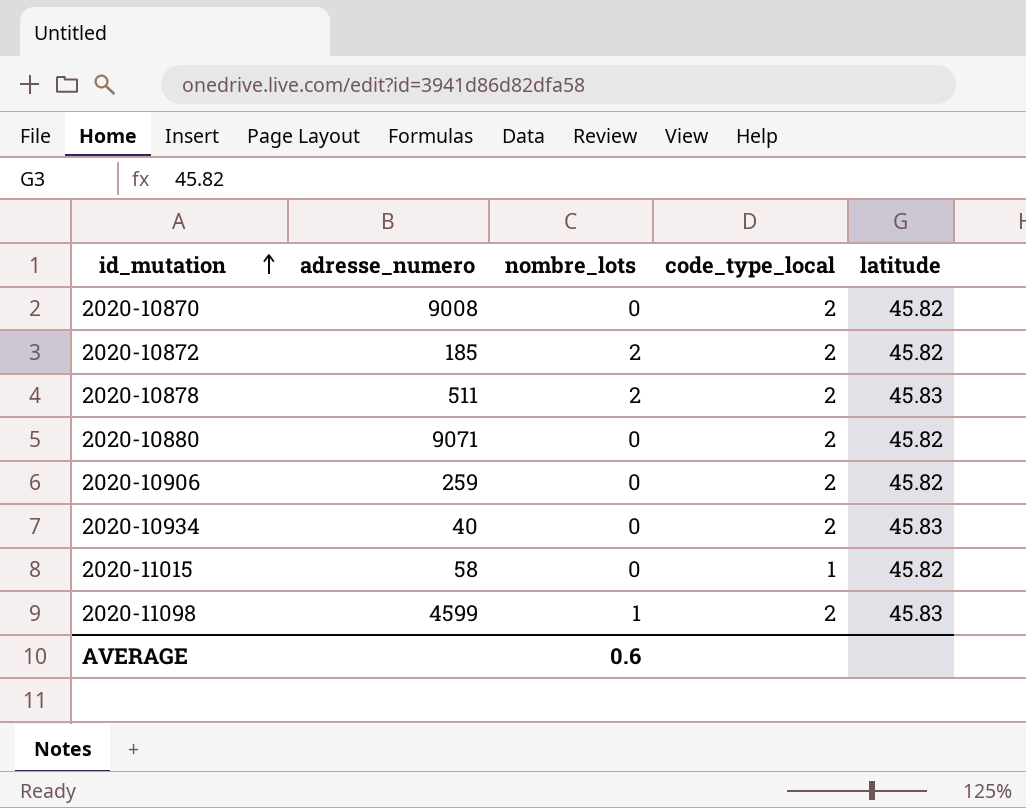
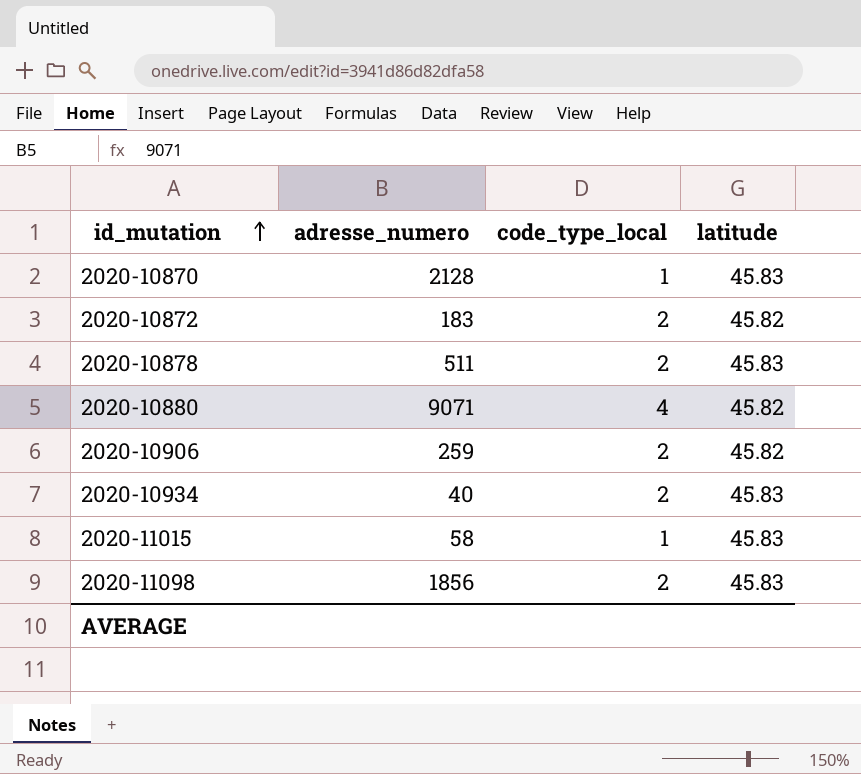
column nombre_lots | position: 3 -> none
2020-10870 | adresse_numero: 9008 -> 2128
2020-10870 | code_type_local: 2 -> 1
2020-10870 | latitude: 45.82 -> 45.83
2020-10872 | adresse_numero: 185 -> 183
2020-10880 | code_type_local: 2 -> 4
2020-11015 | latitude: 45.82 -> 45.83
2020-11098 | adresse_numero: 4599 -> 1856

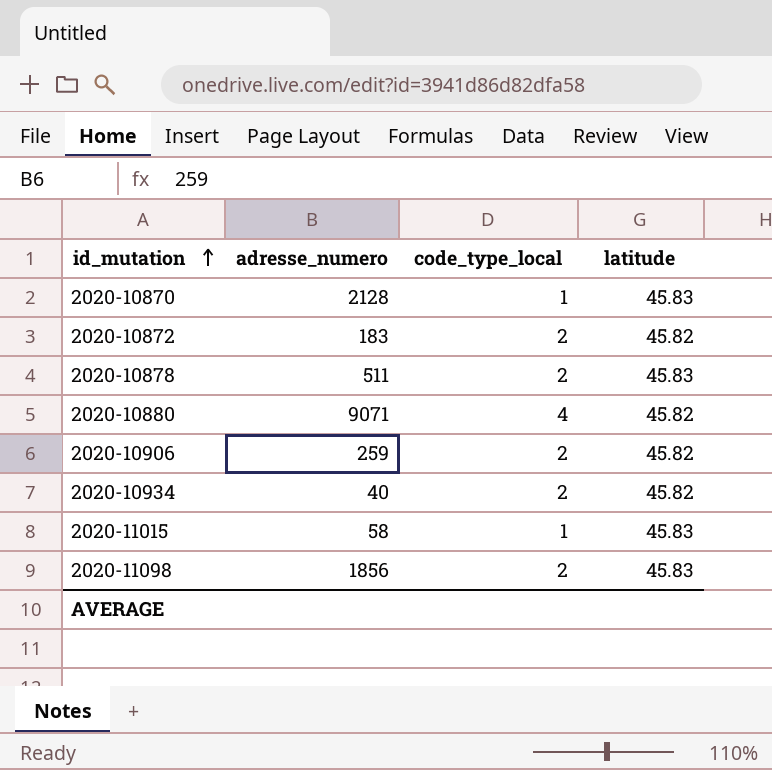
2020-10934 | latitude: 45.83 -> 45.82

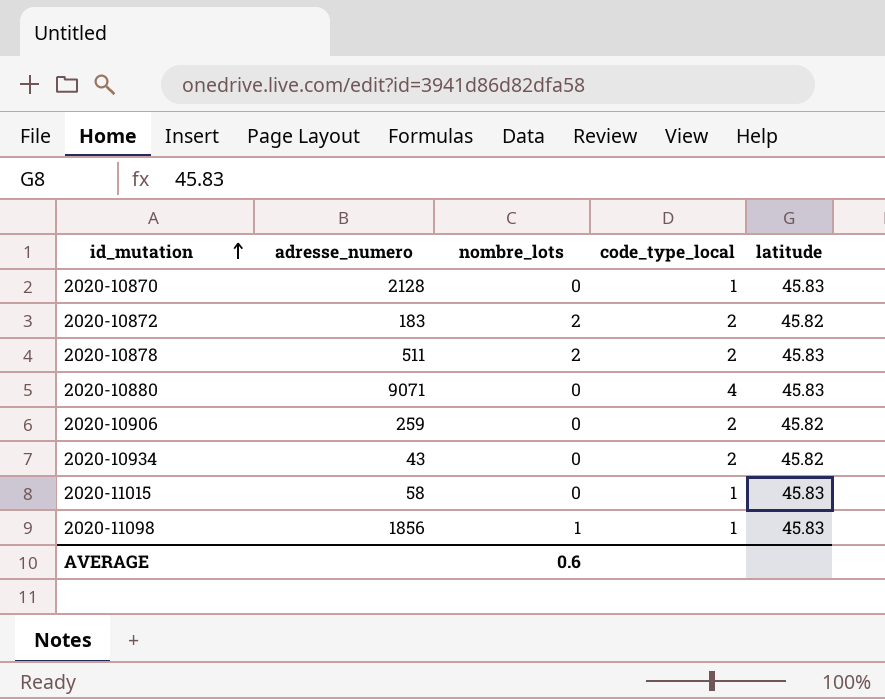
column nombre_lots | position: none -> 3
2020-10880 | latitude: 45.82 -> 45.83
2020-10934 | adresse_numero: 40 -> 43
2020-11098 | code_type_local: 2 -> 1

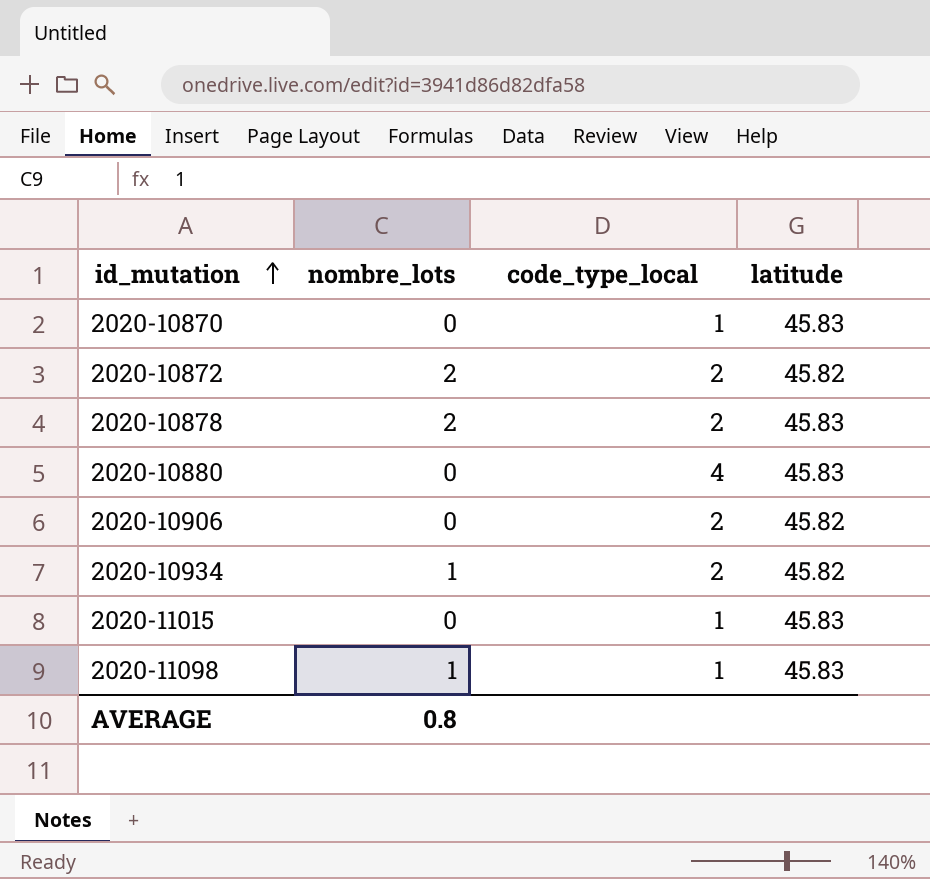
column adresse_numero | position: 2 -> none
2020-10934 | nombre_lots: 0 -> 1
AVERAGE | nombre_lots: 0.6 -> 0.8

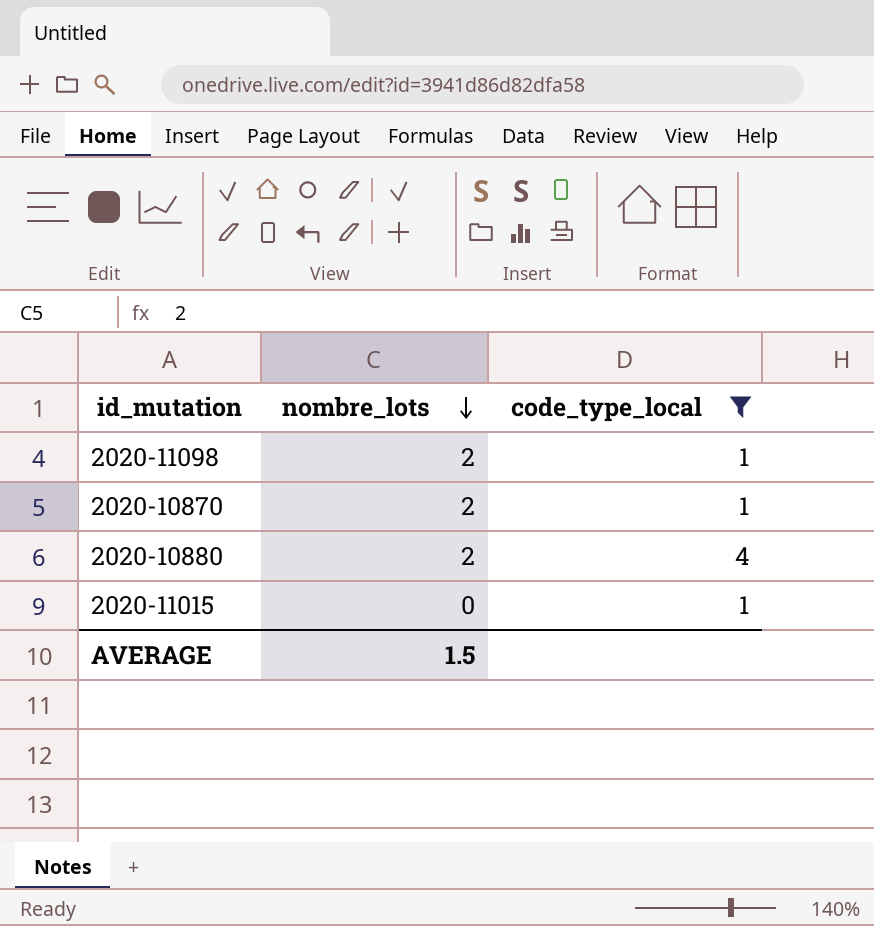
filter: none -> code_type_local != 2
row order: id_mutation ascending -> nombre_lots descending
column latitude | position: 4 -> none
2020-11098 | nombre_lots: 1 -> 2
2020-10870 | nombre_lots: 0 -> 2
2020-10880 | nombre_lots: 0 -> 2
AVERAGE | nombre_lots: 0.8 -> 1.5

